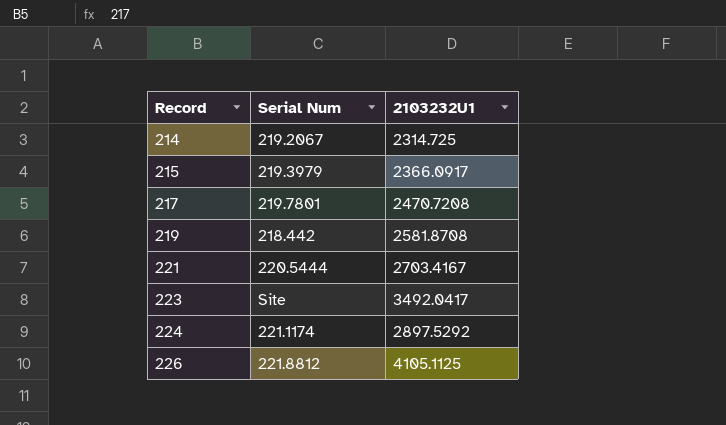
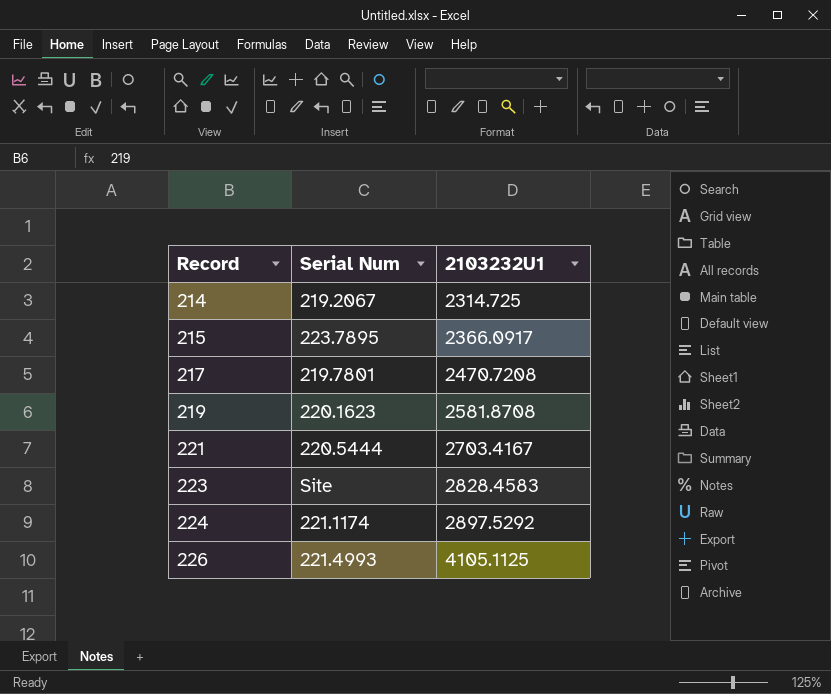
215 | Serial Num: 219.3979 -> 223.7895
219 | Serial Num: 218.442 -> 220.1623
223 | 2103232U1: 3492.0417 -> 2828.4583
226 | Serial Num: 221.8812 -> 221.4993

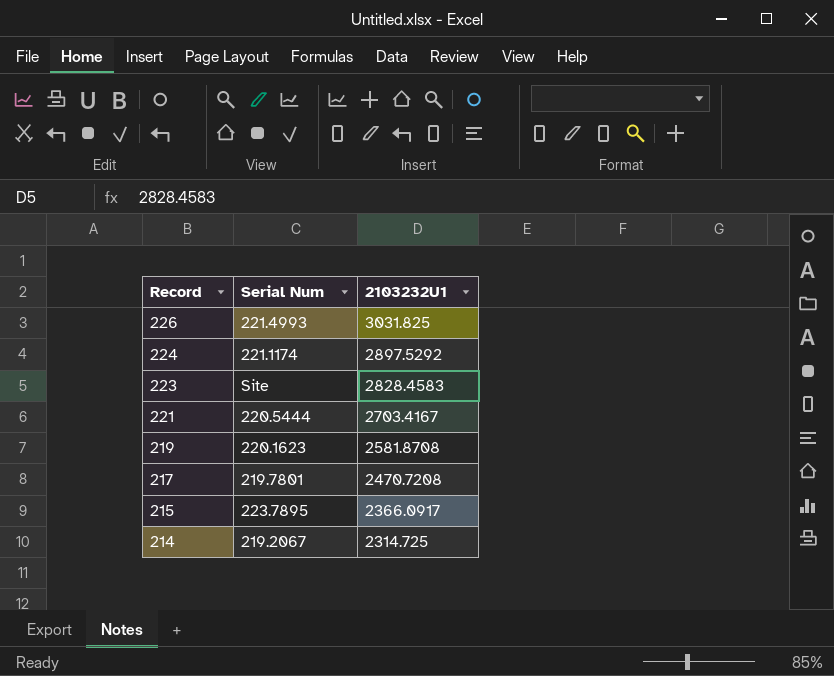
row order: Record ascending -> Record descending
226 | 2103232U1: 4105.1125 -> 3031.825

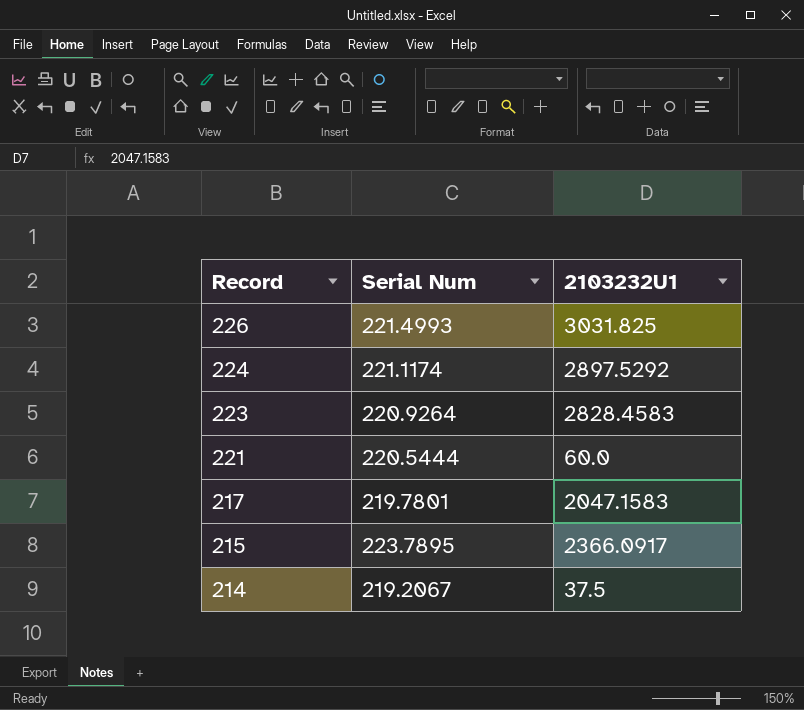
row 219: 220.1623 | 2581.8708 -> none
223 | Serial Num: Site -> 220.9264
221 | 2103232U1: 2703.4167 -> 60.0
217 | 2103232U1: 2470.7208 -> 2047.1583
214 | 2103232U1: 2314.725 -> 37.5

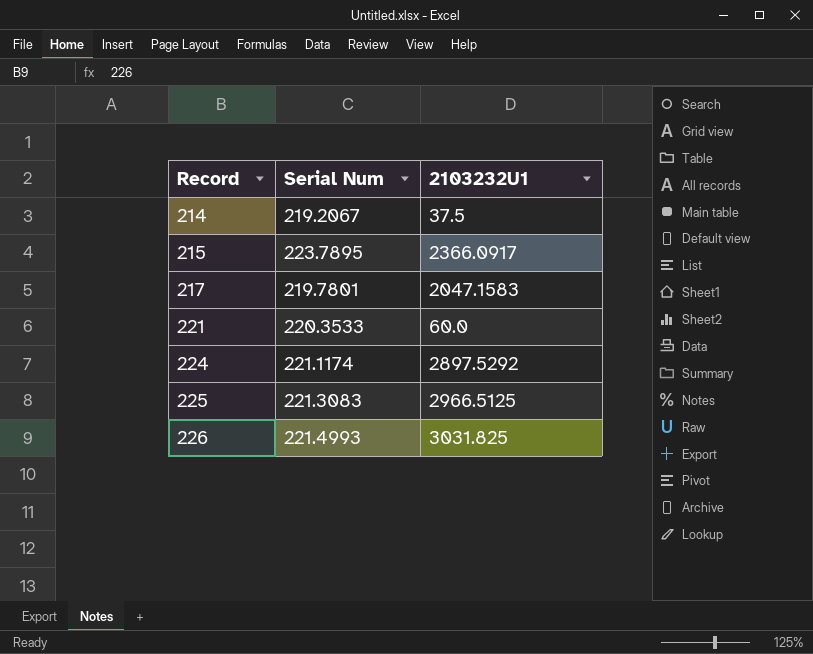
row order: Record descending -> Record ascending
row 223: 220.9264 | 2828.4583 -> none
221 | Serial Num: 220.5444 -> 220.3533
row 225: none -> 221.3083 | 2966.5125

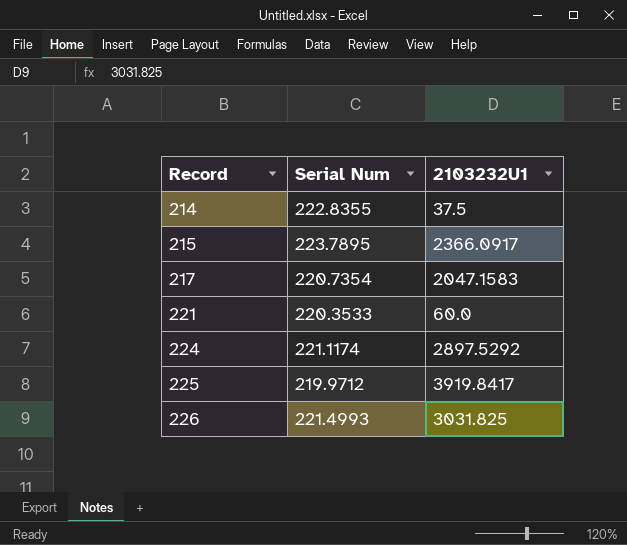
214 | Serial Num: 219.2067 -> 222.8355
217 | Serial Num: 219.7801 -> 220.7354
225 | Serial Num: 221.3083 -> 219.9712
225 | 2103232U1: 2966.5125 -> 3919.8417

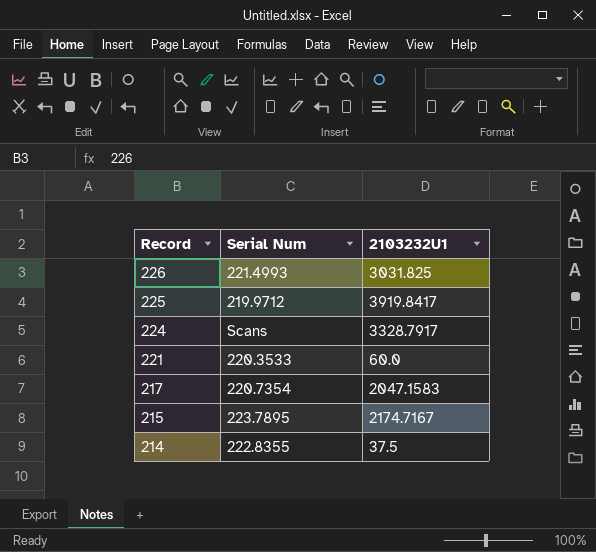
row order: Record ascending -> Record descending
224 | Serial Num: 221.1174 -> Scans
224 | 2103232U1: 2897.5292 -> 3328.7917
215 | 2103232U1: 2366.0917 -> 2174.7167

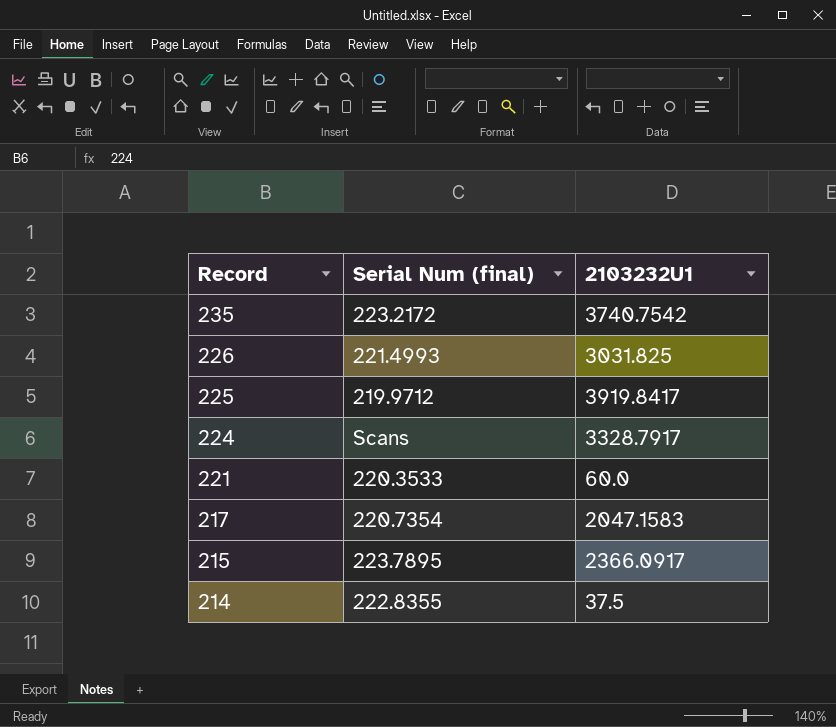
column name: Serial Num -> Serial Num (final)
row 235: none -> 223.2172 | 3740.7542
215 | 2103232U1: 2174.7167 -> 2366.0917

